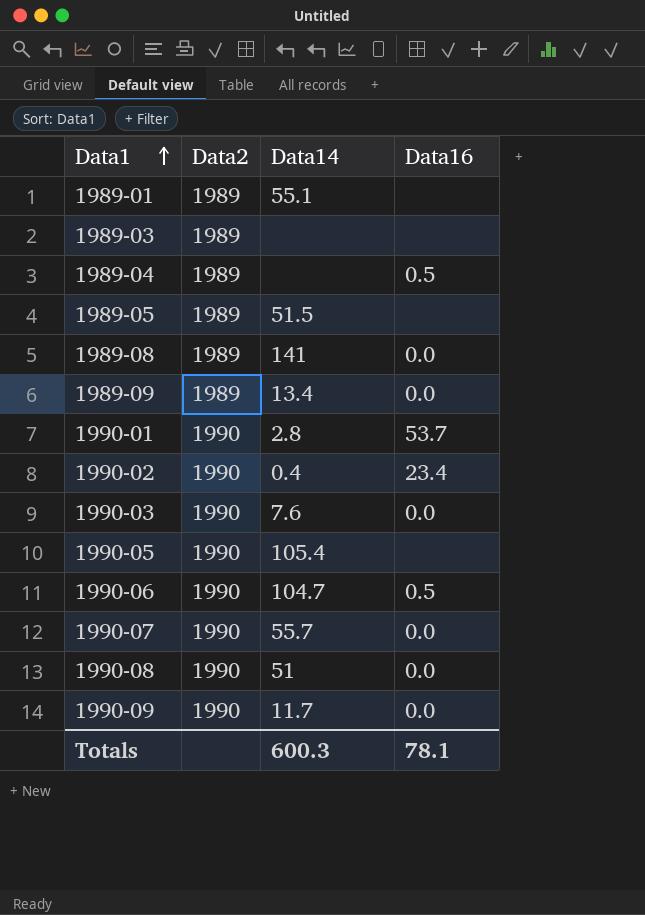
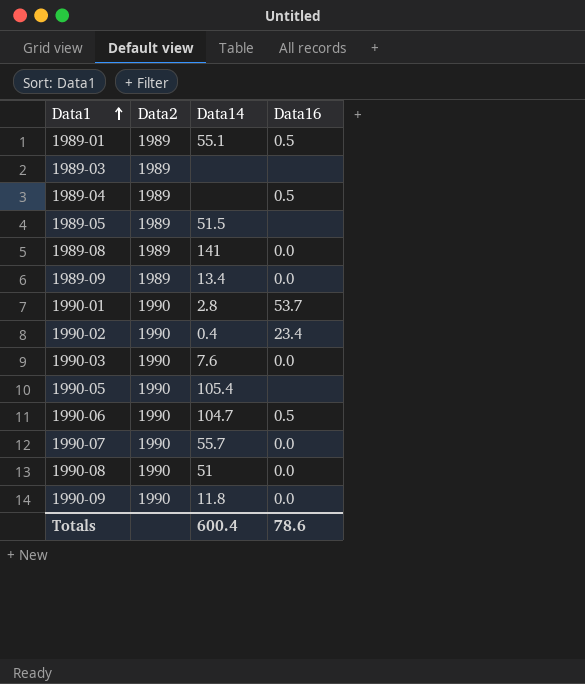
1989-01 | Data16: none -> 0.5
1990-09 | Data14: 11.7 -> 11.8
Totals | Data14: 600.3 -> 600.4
Totals | Data16: 78.1 -> 78.6

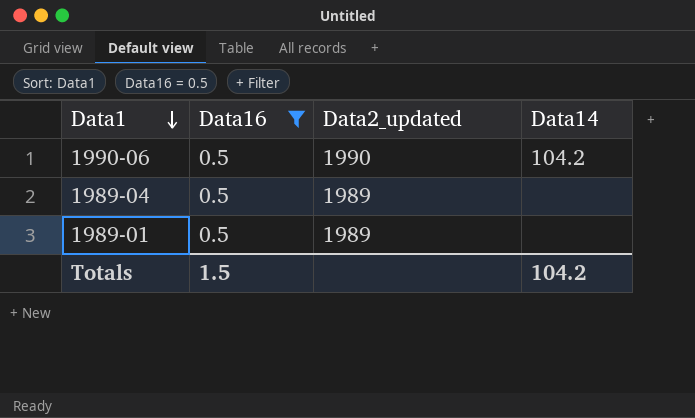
filter: none -> Data16 = 0.5
row order: Data1 ascending -> Data1 descending
column Data16 | position: 4 -> 2
column name: Data2 -> Data2_updated
1990-06 | Data14: 104.7 -> 104.2
1989-01 | Data14: 55.1 -> none
Totals | Data16: 78.6 -> 1.5
Totals | Data14: 600.4 -> 104.2

